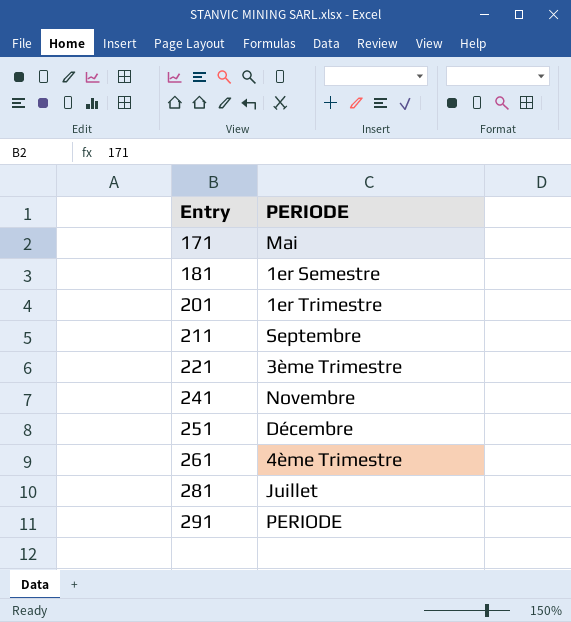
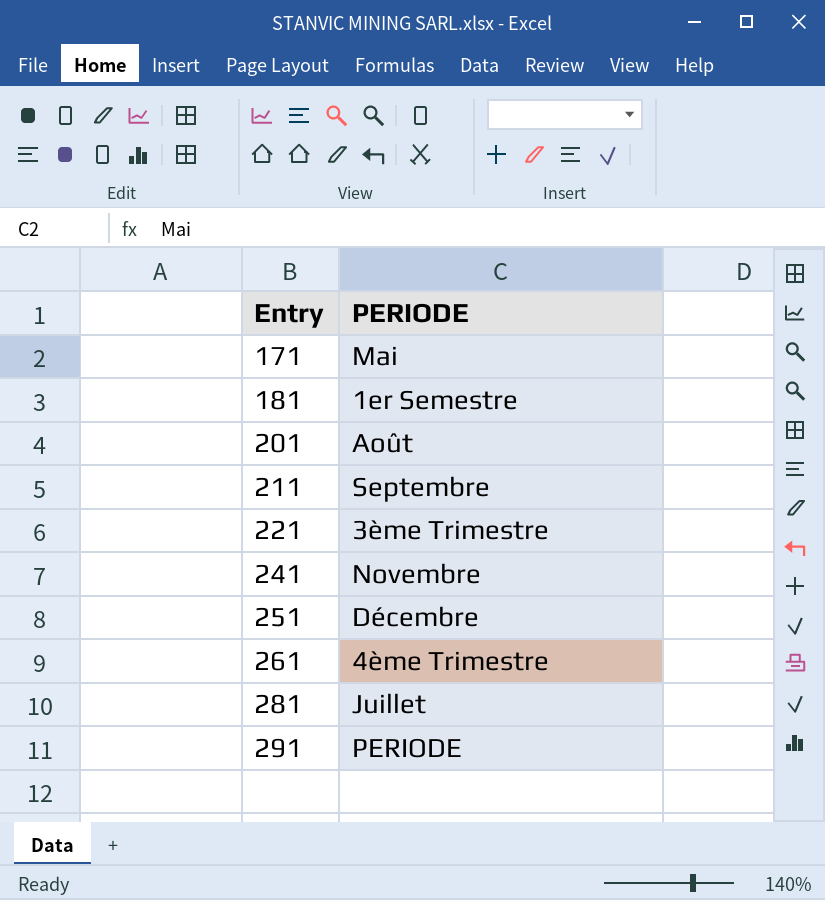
201 | PERIODE: 1er Trimestre -> Août

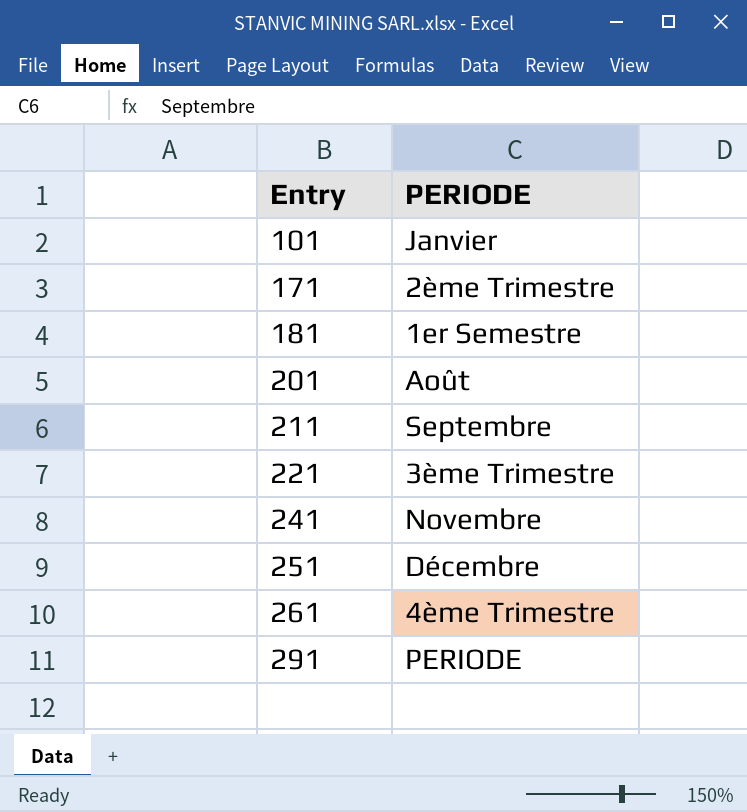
row 281: Juillet -> none
row 101: none -> Janvier
171 | PERIODE: Mai -> 2ème Trimestre

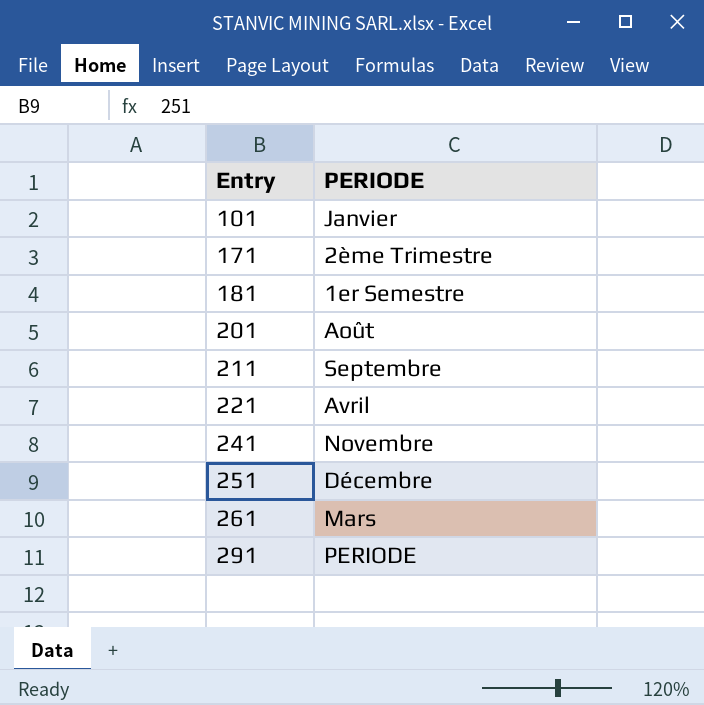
221 | PERIODE: 3ème Trimestre -> Avril
261 | PERIODE: 4ème Trimestre -> Mars

